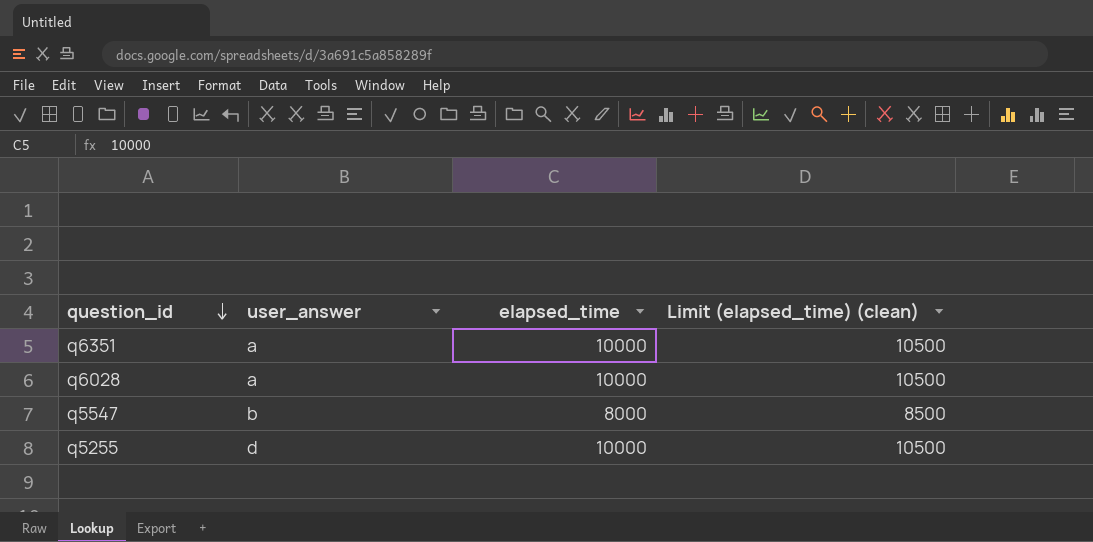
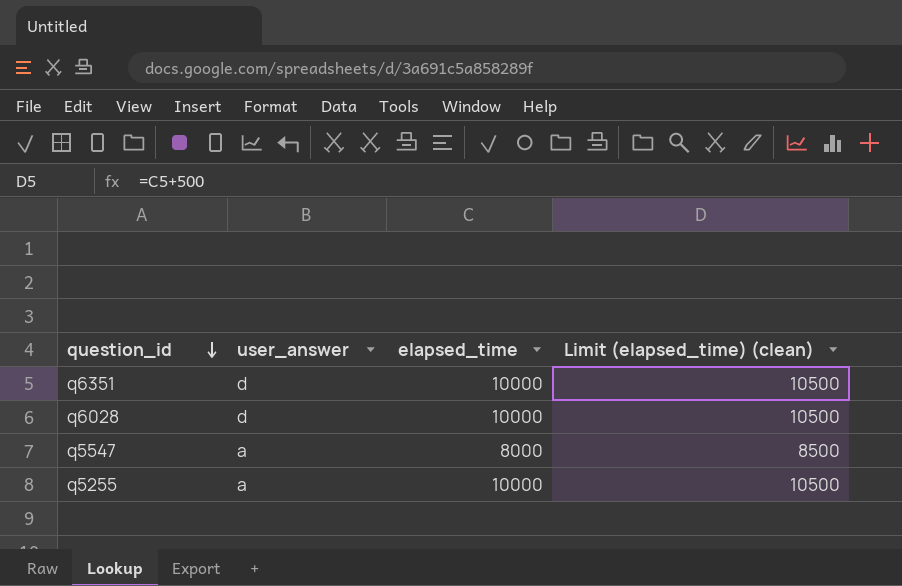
q6351 | user_answer: a -> d
q6028 | user_answer: a -> d
q5547 | user_answer: b -> a
q5255 | user_answer: d -> a

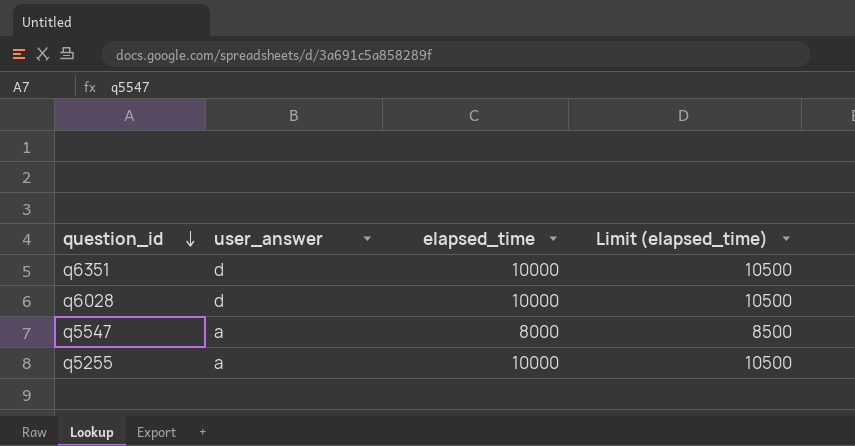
column name: Limit (elapsed_time) (clean) -> Limit (elapsed_time)

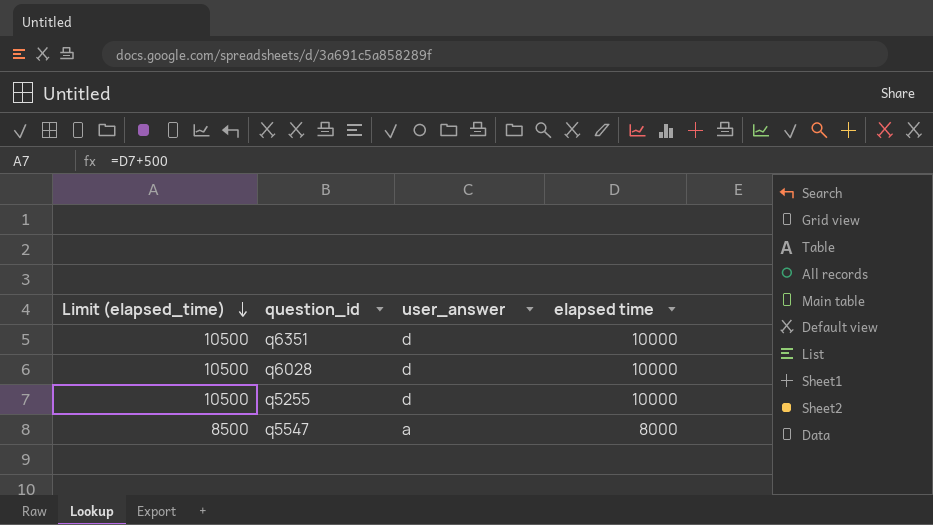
row order: question_id descending -> Limit (elapsed_time) descending
column Limit (elapsed_time) | position: 4 -> 1
column name: elapsed_time -> elapsed time
q5255 | user_answer: a -> d

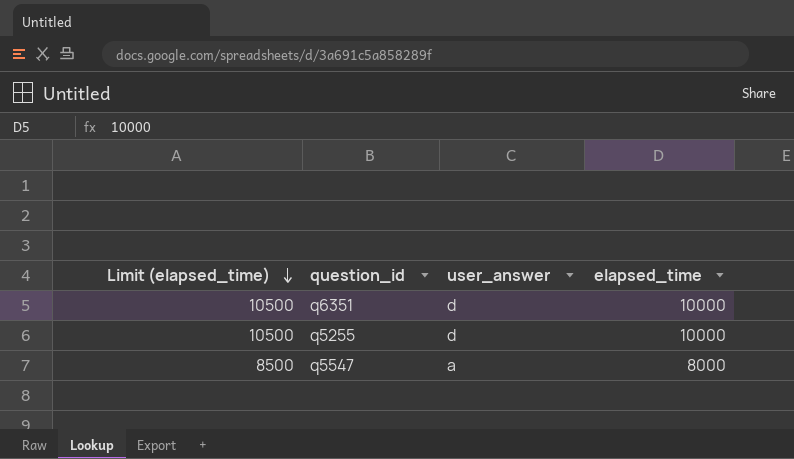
column name: elapsed time -> elapsed_time
row q6028: 10500 | d | 10000 -> none

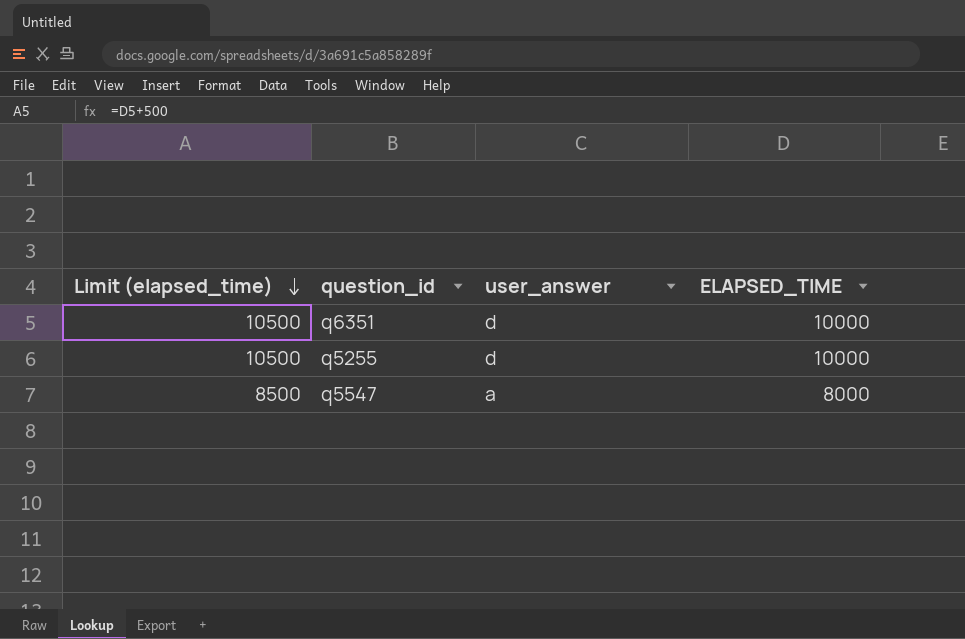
column name: elapsed_time -> ELAPSED_TIME

